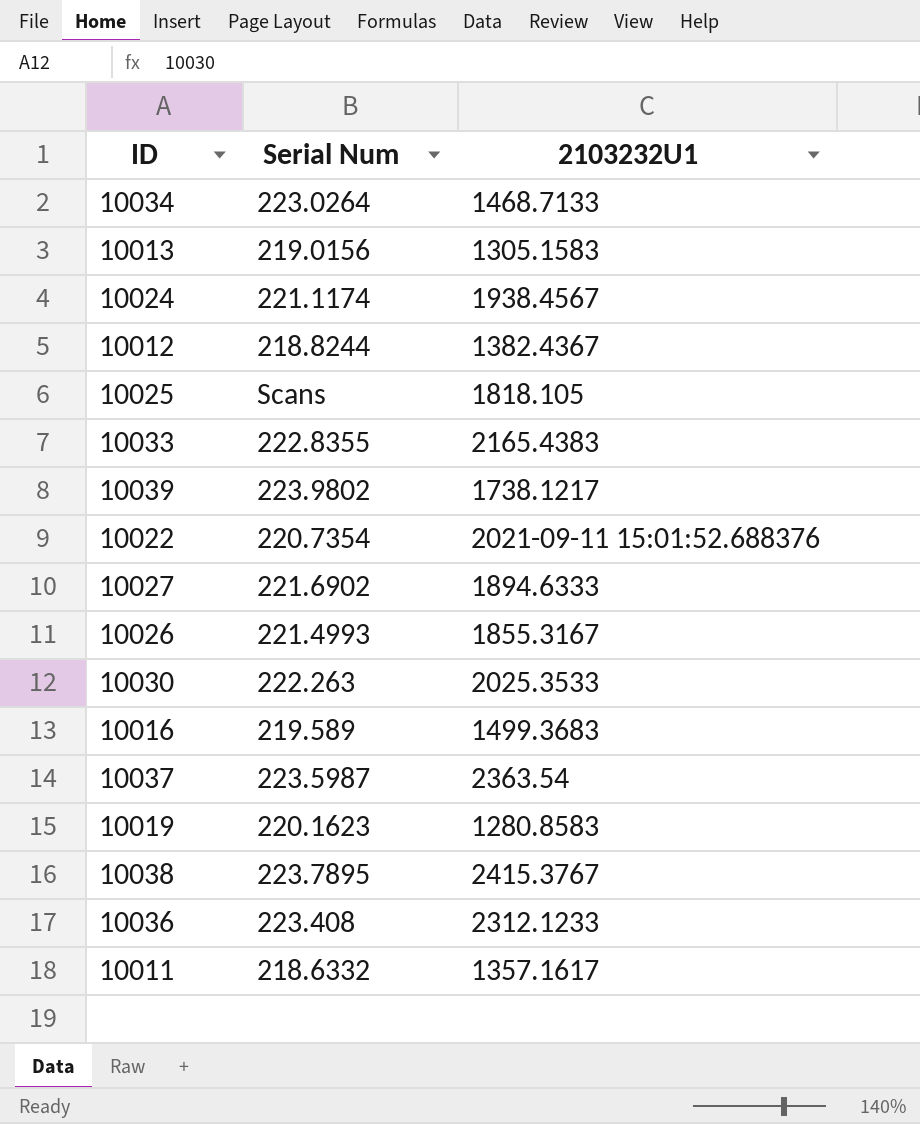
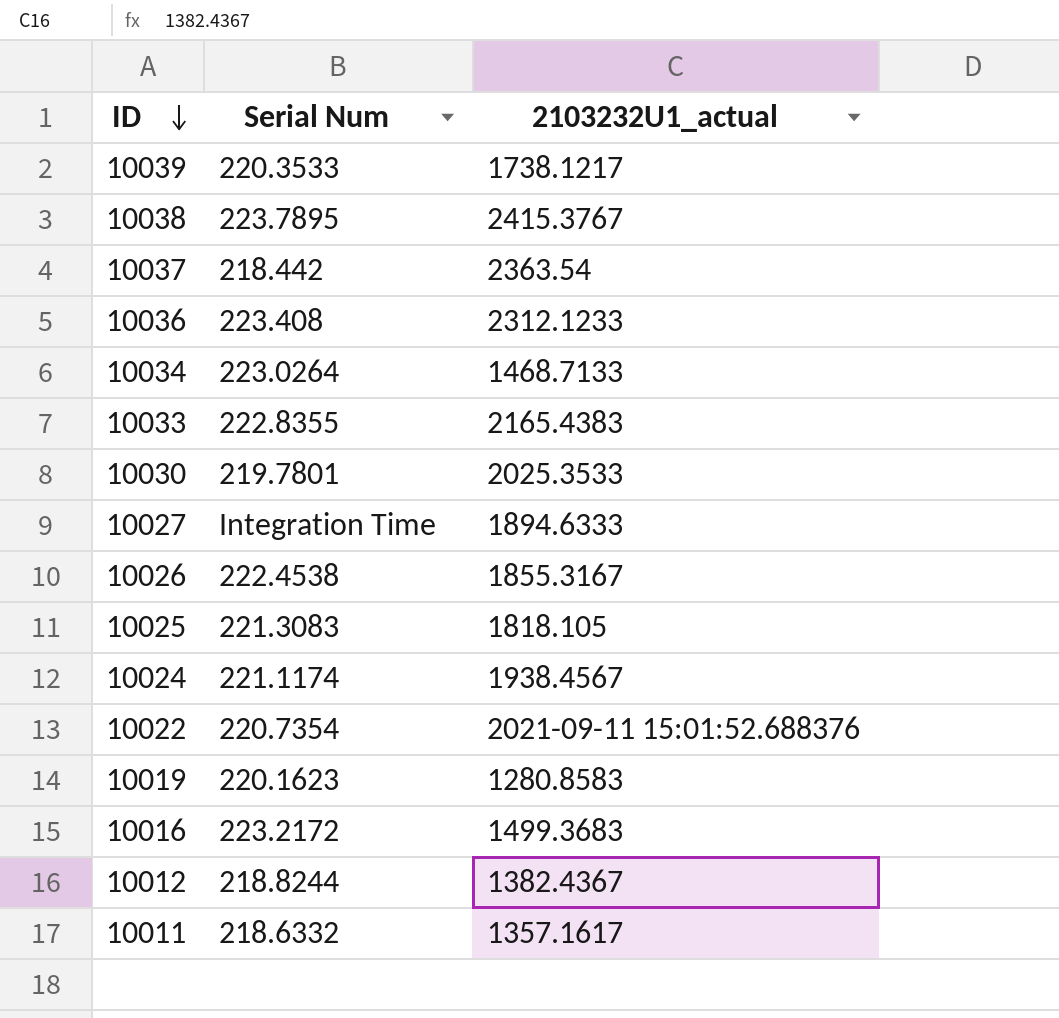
row order: none -> ID descending
column name: 2103232U1 -> 2103232U1_actual
row 10013: 219.0156 | 1305.1583 -> none
10039 | Serial Num: 223.9802 -> 220.3533
10037 | Serial Num: 223.5987 -> 218.442
10030 | Serial Num: 222.263 -> 219.7801
10027 | Serial Num: 221.6902 -> Integration Time
10026 | Serial Num: 221.4993 -> 222.4538
10025 | Serial Num: Scans -> 221.3083
10016 | Serial Num: 219.589 -> 223.2172

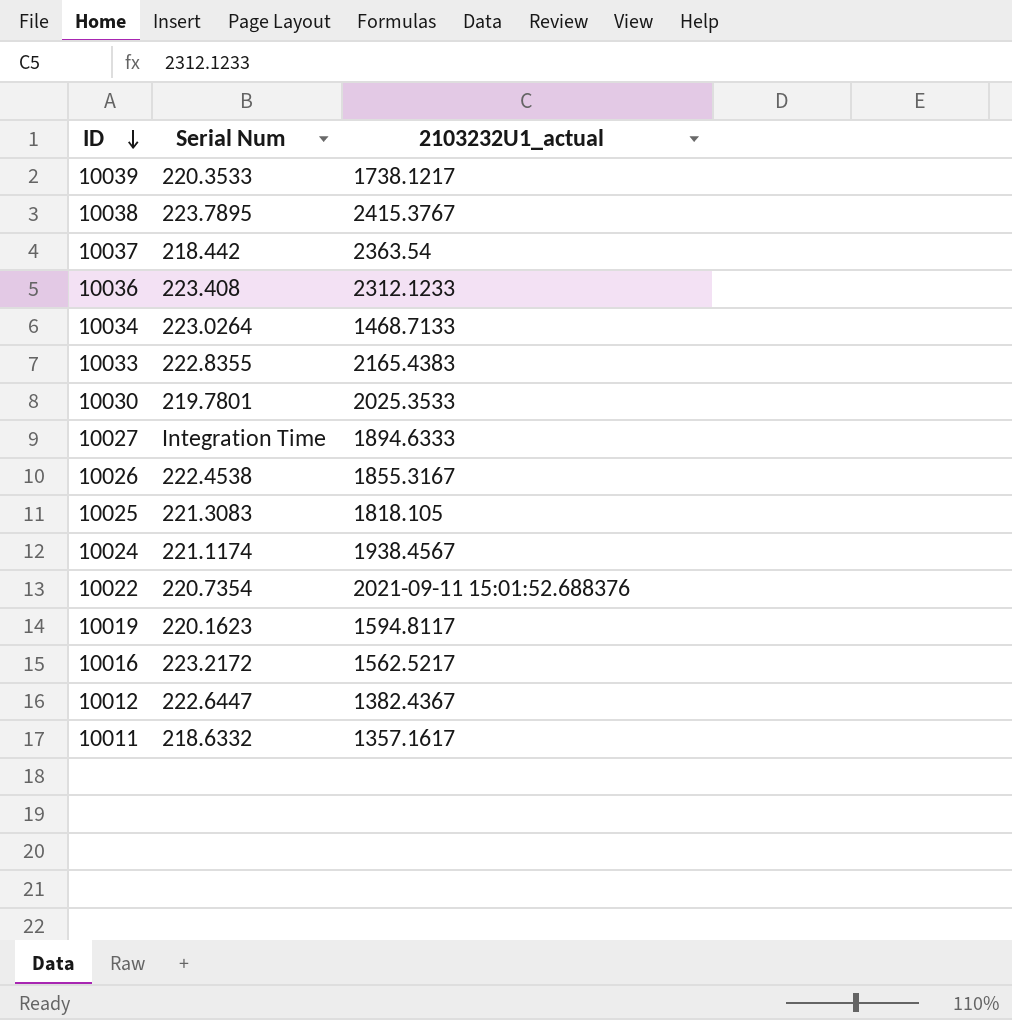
10019 | 2103232U1_actual: 1280.8583 -> 1594.8117
10016 | 2103232U1_actual: 1499.3683 -> 1562.5217
10012 | Serial Num: 218.8244 -> 222.6447

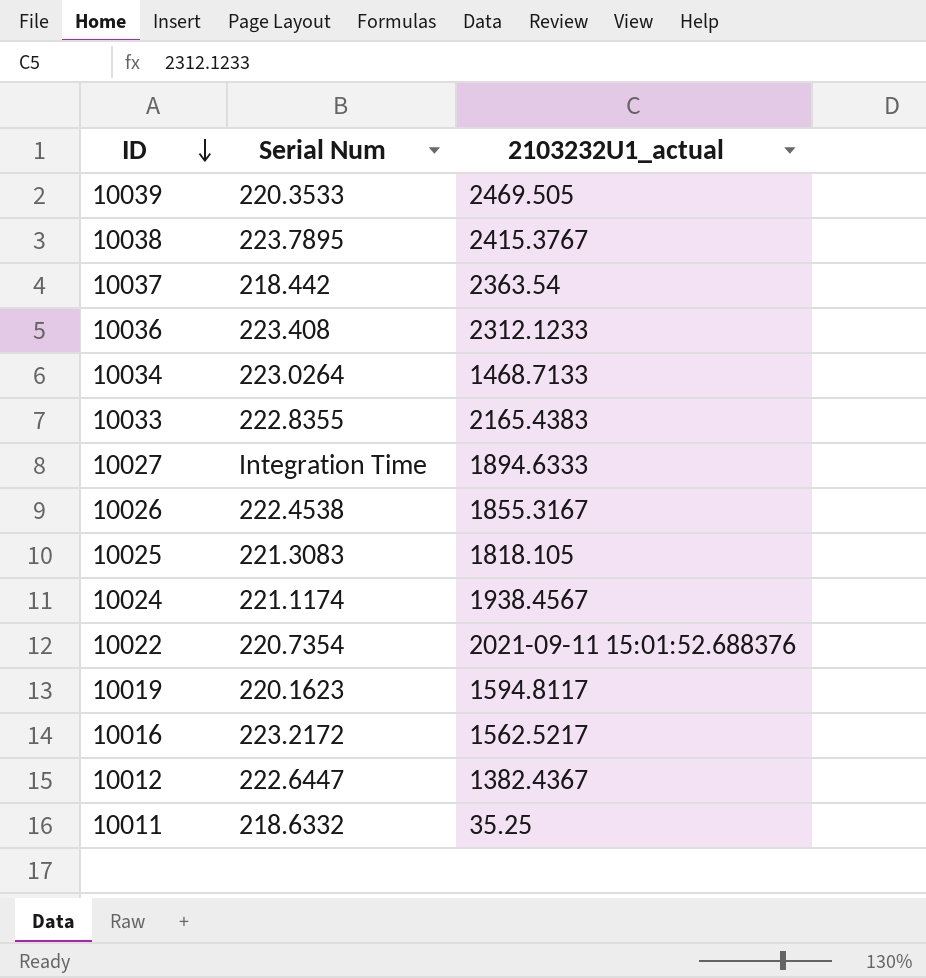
row 10030: 219.7801 | 2025.3533 -> none
10039 | 2103232U1_actual: 1738.1217 -> 2469.505
10011 | 2103232U1_actual: 1357.1617 -> 35.25

